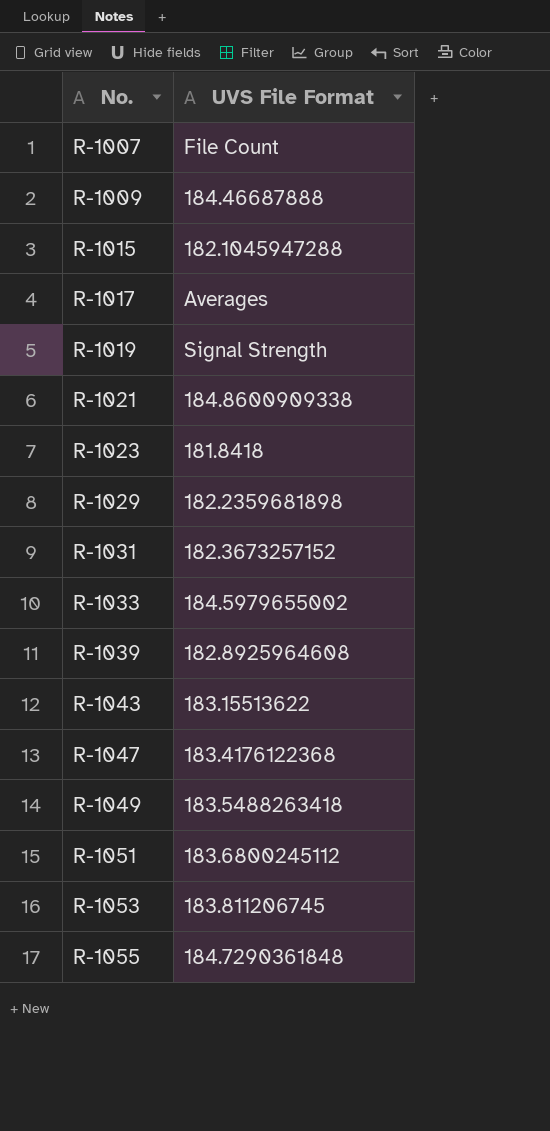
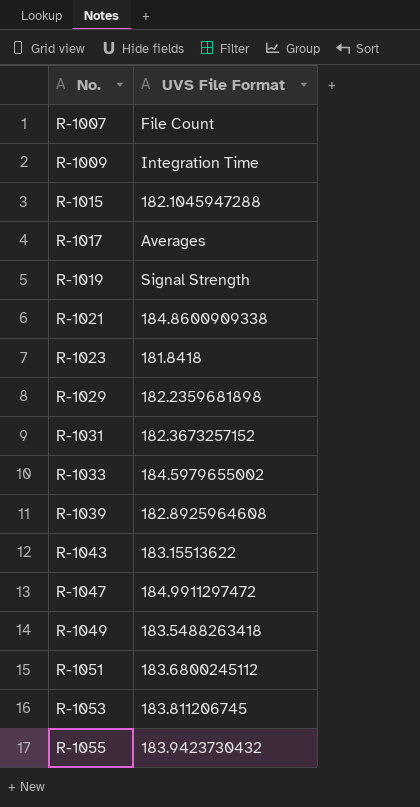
R-1009 | UVS File Format: 184.46687888 -> Integration Time
R-1047 | UVS File Format: 183.4176122368 -> 184.9911297472
R-1055 | UVS File Format: 184.7290361848 -> 183.9423730432

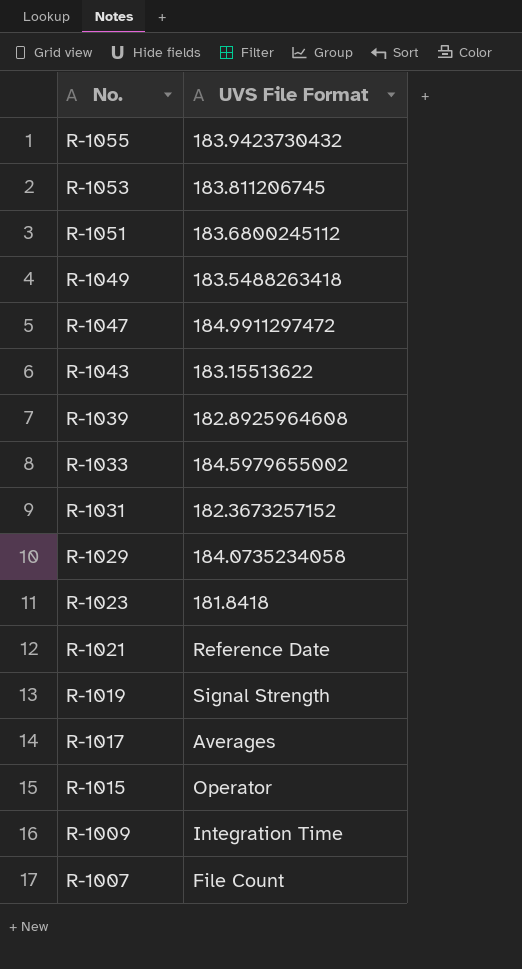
row order: No. ascending -> No. descending
R-1029 | UVS File Format: 182.2359681898 -> 184.0735234058
R-1021 | UVS File Format: 184.8600909338 -> Reference Date
R-1015 | UVS File Format: 182.1045947288 -> Operator

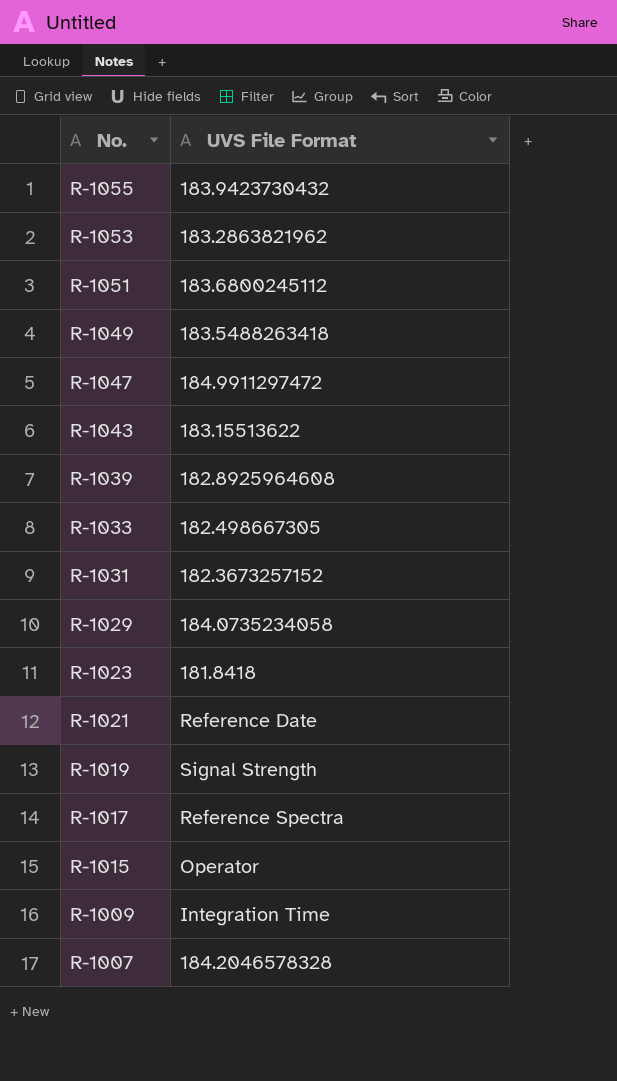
R-1053 | UVS File Format: 183.811206745 -> 183.2863821962
R-1033 | UVS File Format: 184.5979655002 -> 182.498667305
R-1017 | UVS File Format: Averages -> Reference Spectra
R-1007 | UVS File Format: File Count -> 184.2046578328

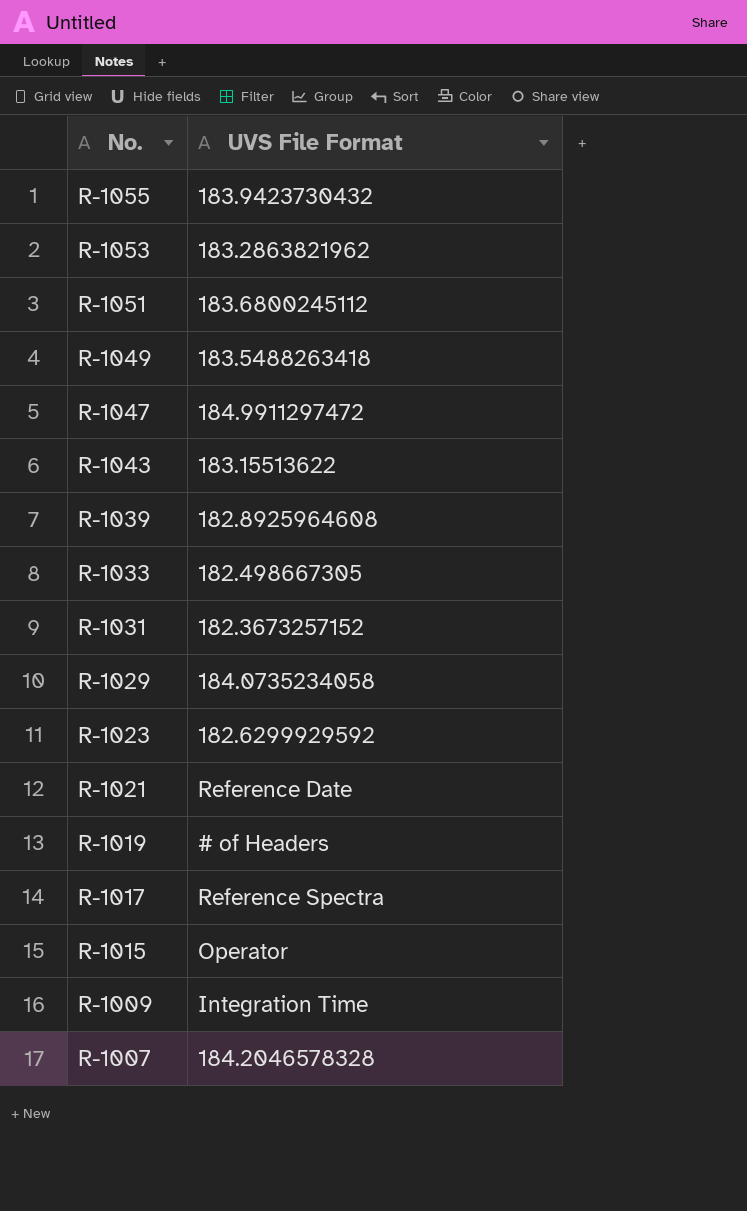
R-1023 | UVS File Format: 181.8418 -> 182.6299929592
R-1019 | UVS File Format: Signal Strength -> # of Headers

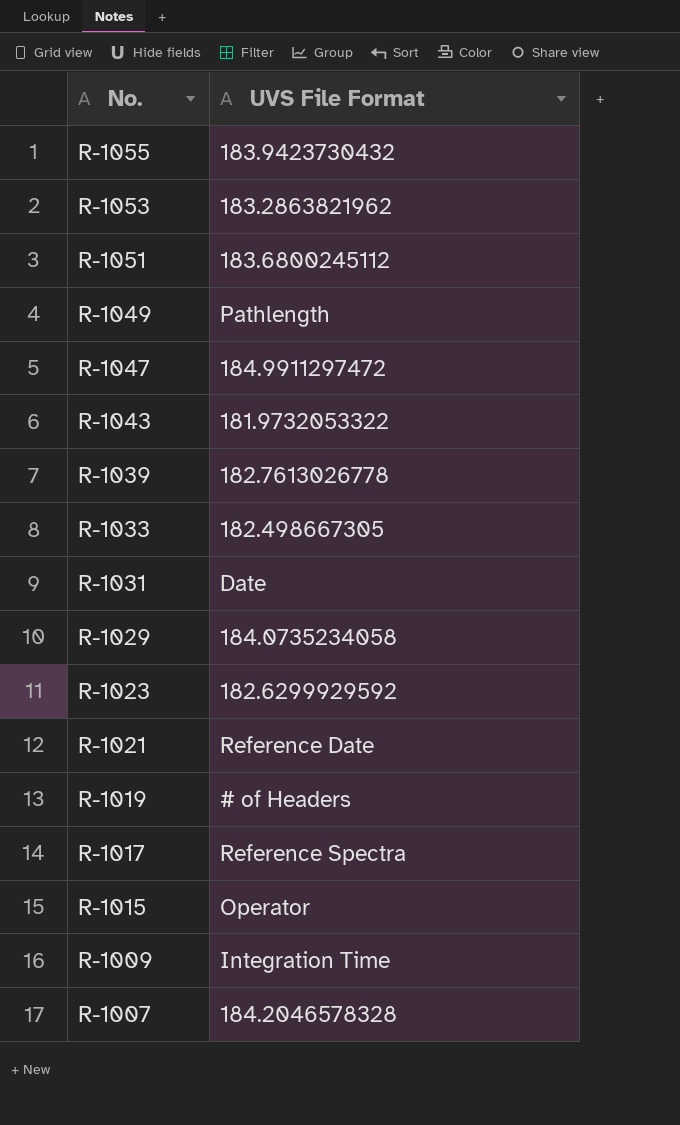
R-1049 | UVS File Format: 183.5488263418 -> Pathlength
R-1043 | UVS File Format: 183.15513622 -> 181.9732053322
R-1039 | UVS File Format: 182.8925964608 -> 182.7613026778
R-1031 | UVS File Format: 182.3673257152 -> Date

